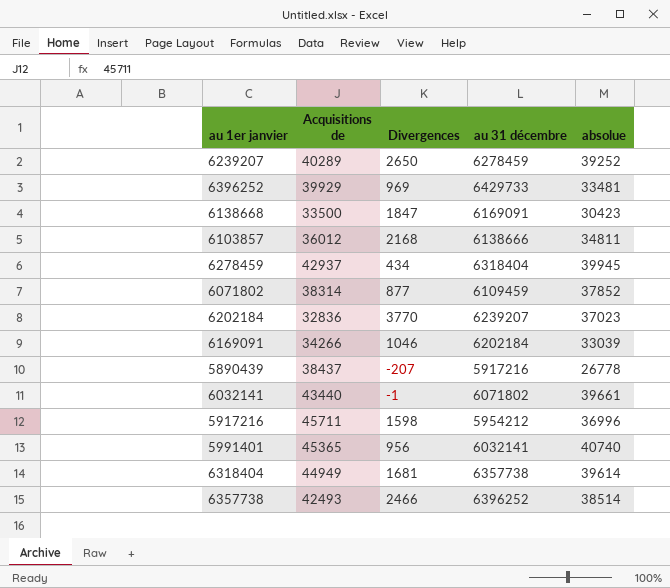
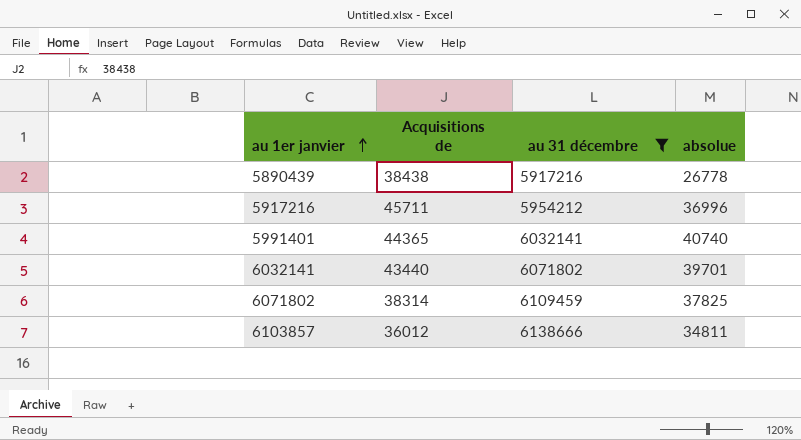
filter: none -> au 31 décembre <= 6138666
row order: none -> au 1er janvier ascending
column Divergences | position: 3 -> none
5890439 | Acquisitions de: 38437 -> 38438
5991401 | Acquisitions de: 45365 -> 44365
6032141 | absolue: 39661 -> 39701
6071802 | absolue: 37852 -> 37825

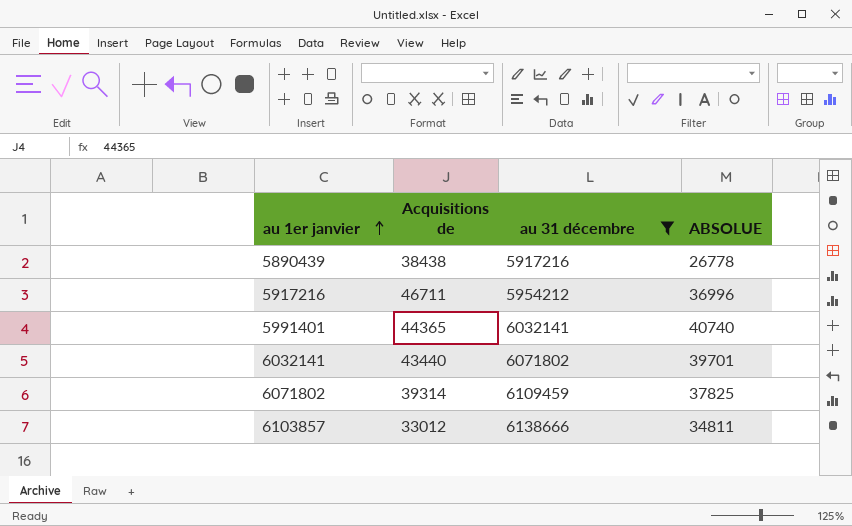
column name: absolue -> ABSOLUE
5917216 | Acquisitions de: 45711 -> 46711
6071802 | Acquisitions de: 38314 -> 39314
6103857 | Acquisitions de: 36012 -> 33012

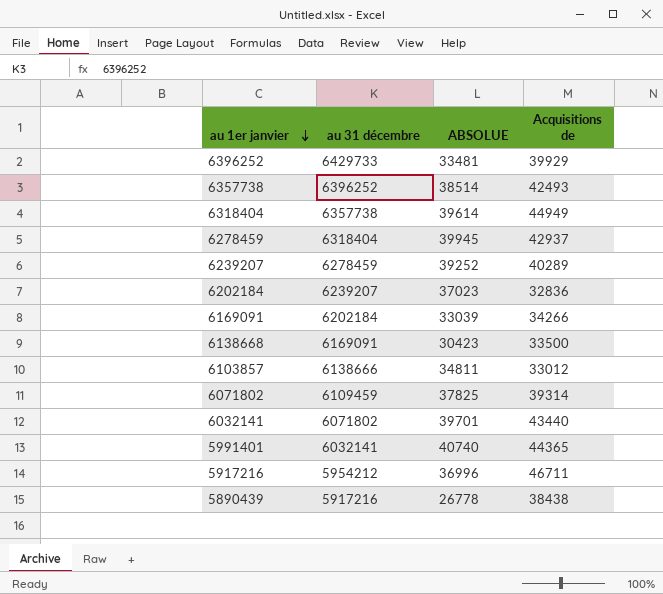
filter: au 31 décembre <= 6138666 -> none
row order: au 1er janvier ascending -> au 1er janvier descending
column Acquisitions de | position: 2 -> 4

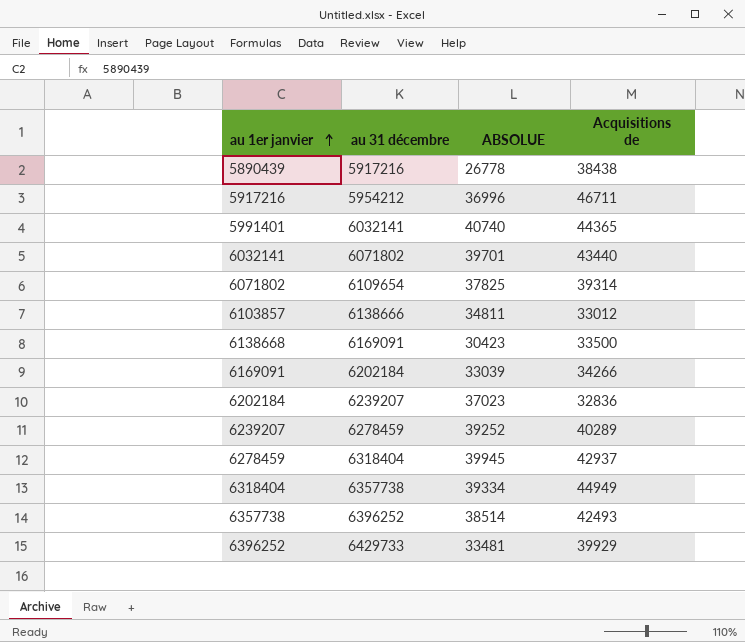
row order: au 1er janvier descending -> au 1er janvier ascending
6071802 | au 31 décembre: 6109459 -> 6109654
6318404 | ABSOLUE: 39614 -> 39334

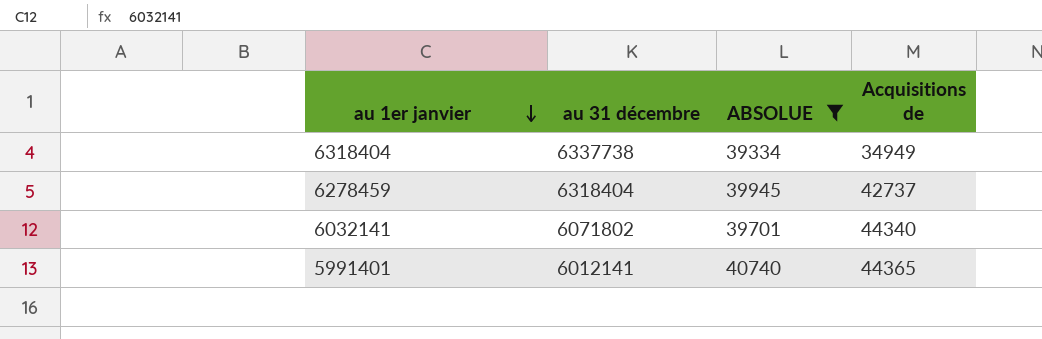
filter: none -> ABSOLUE >= 39334
row order: au 1er janvier ascending -> au 1er janvier descending
6318404 | au 31 décembre: 6357738 -> 6337738
6318404 | Acquisitions de: 44949 -> 34949
6278459 | Acquisitions de: 42937 -> 42737
6032141 | Acquisitions de: 43440 -> 44340
5991401 | au 31 décembre: 6032141 -> 6012141

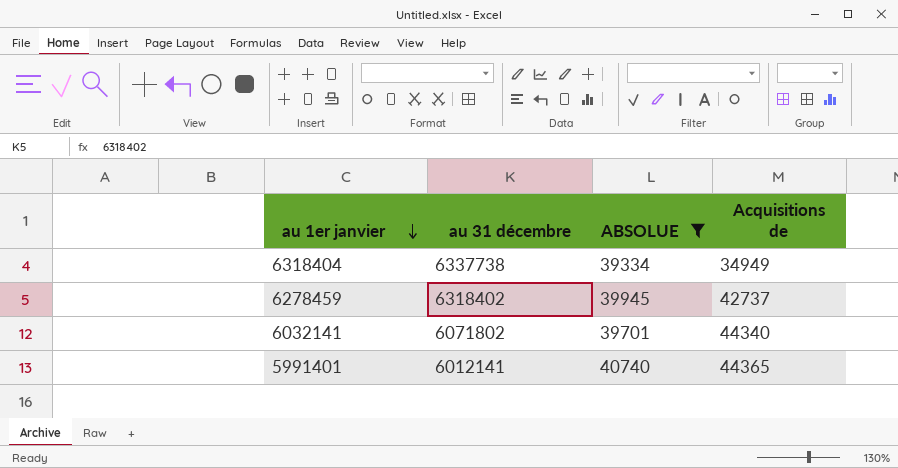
6278459 | au 31 décembre: 6318404 -> 6318402

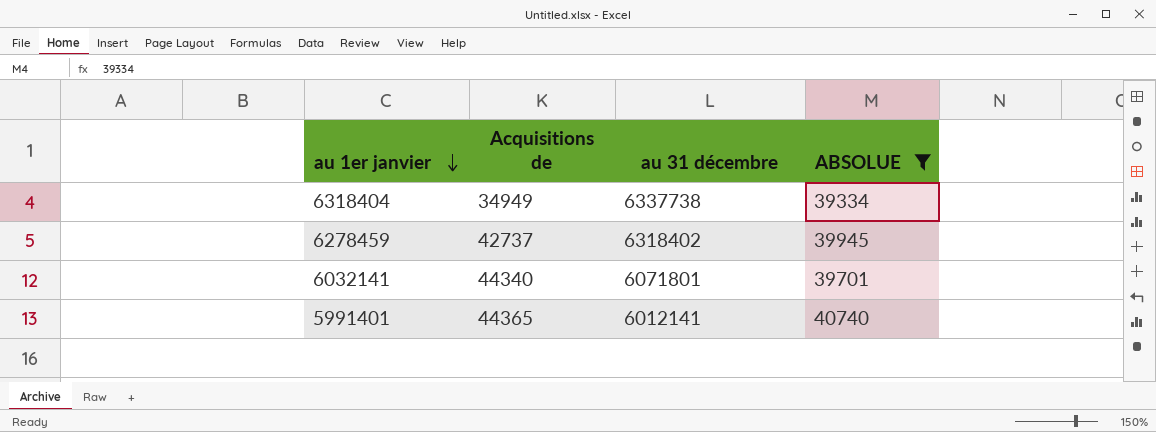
column Acquisitions de | position: 4 -> 2
6032141 | au 31 décembre: 6071802 -> 6071801

